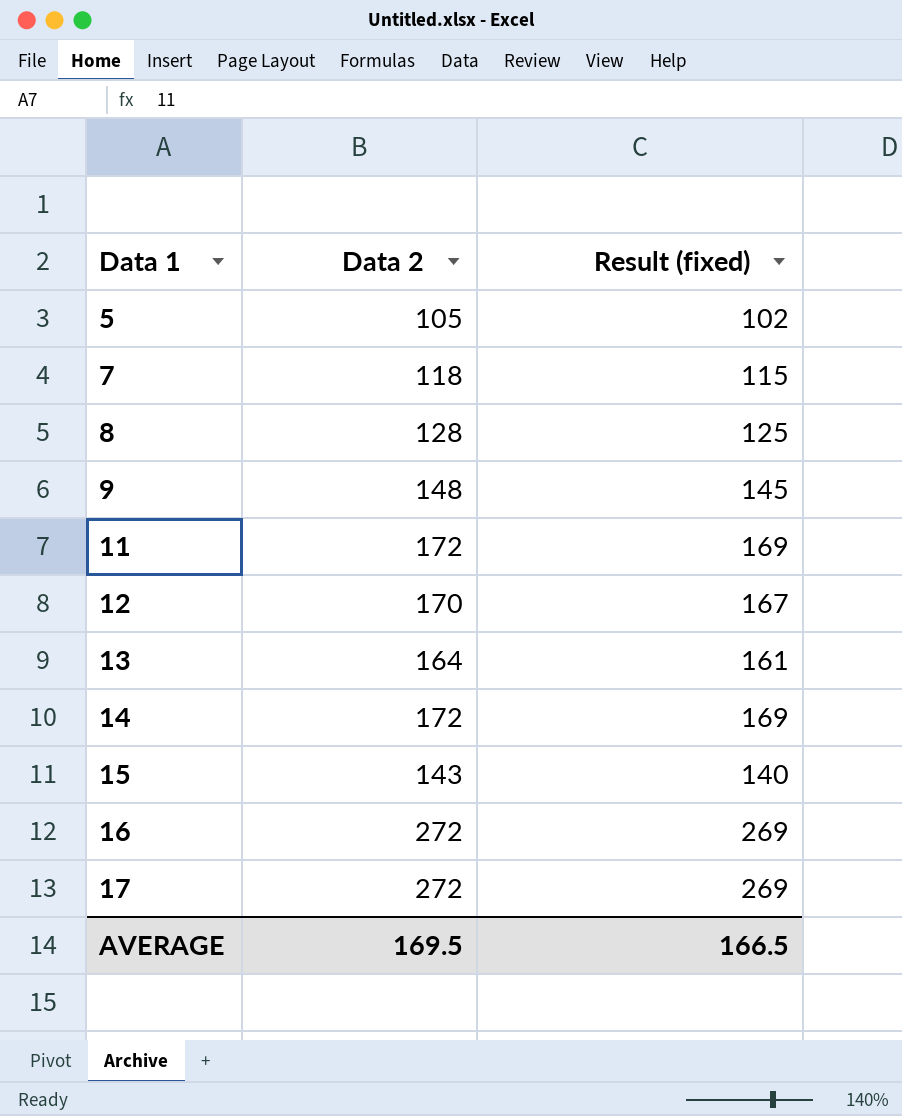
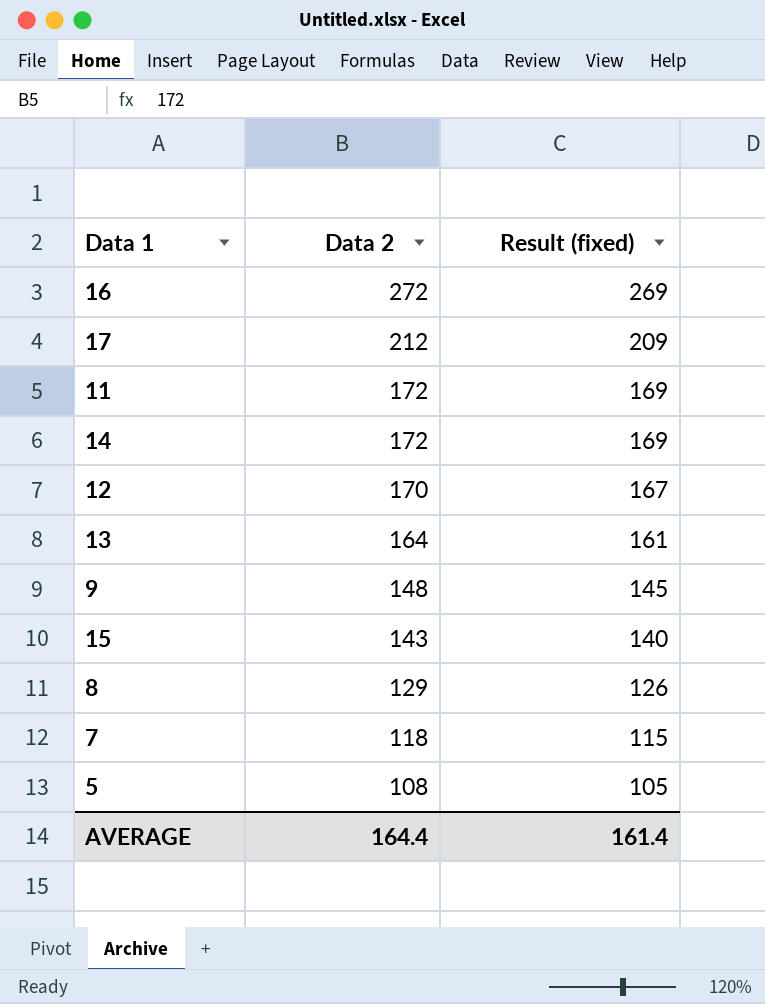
row order: Data 1 ascending -> Data 2 descending
17 | Data 2: 272 -> 212
17 | Result (fixed): 269 -> 209
8 | Data 2: 128 -> 129
8 | Result (fixed): 125 -> 126
5 | Data 2: 105 -> 108
5 | Result (fixed): 102 -> 105
AVERAGE | Data 2: 169.5 -> 164.4
AVERAGE | Result (fixed): 166.5 -> 161.4

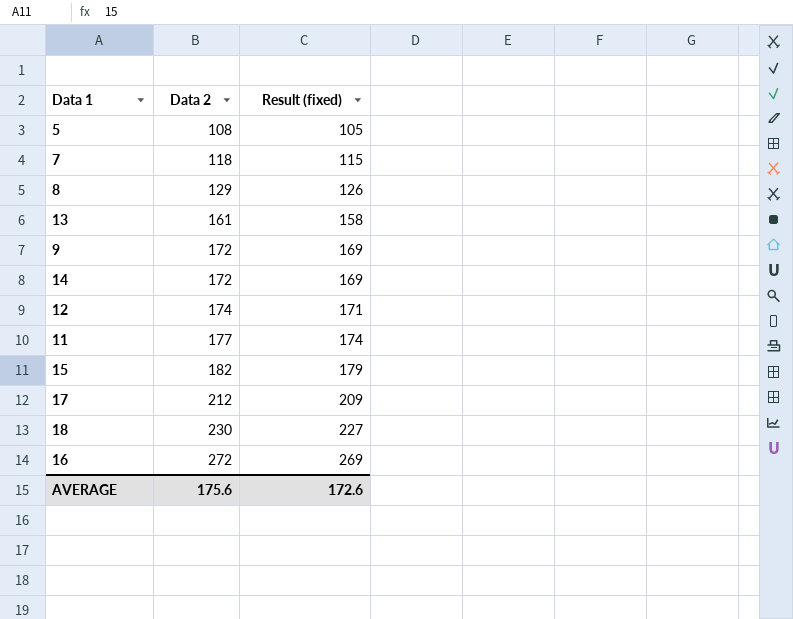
row order: Data 2 descending -> Data 2 ascending
13 | Data 2: 164 -> 161
13 | Result (fixed): 161 -> 158
9 | Data 2: 148 -> 172
9 | Result (fixed): 145 -> 169
12 | Data 2: 170 -> 174
12 | Result (fixed): 167 -> 171
11 | Data 2: 172 -> 177
11 | Result (fixed): 169 -> 174
15 | Data 2: 143 -> 182
15 | Result (fixed): 140 -> 179
row 18: none -> 230 | 227
AVERAGE | Data 2: 164.4 -> 175.6
AVERAGE | Result (fixed): 161.4 -> 172.6

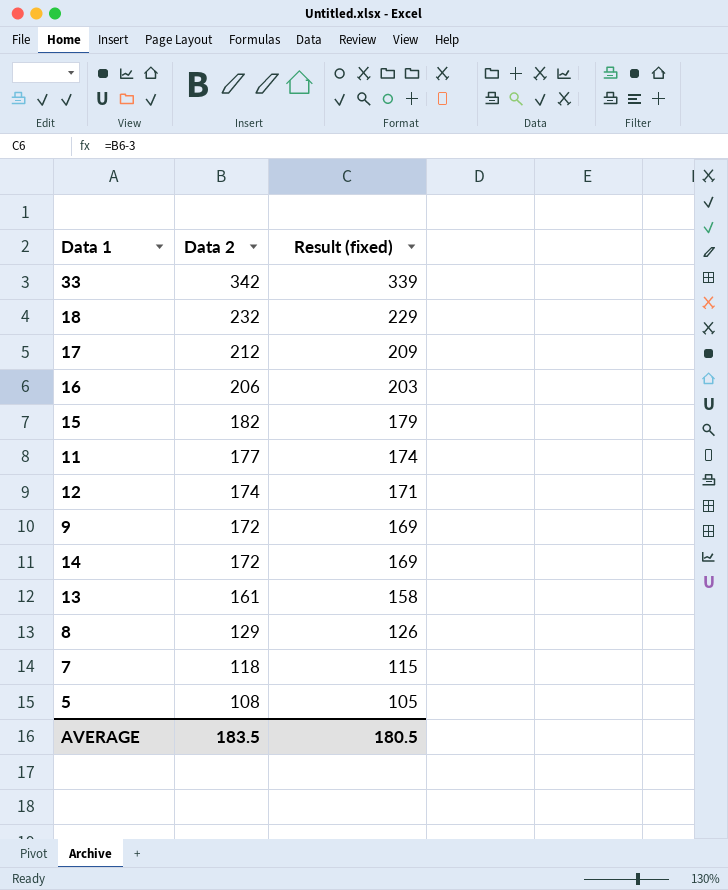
row order: Data 2 ascending -> Data 2 descending
row 33: none -> 342 | 339
18 | Data 2: 230 -> 232
18 | Result (fixed): 227 -> 229
16 | Data 2: 272 -> 206
16 | Result (fixed): 269 -> 203
AVERAGE | Data 2: 175.6 -> 183.5
AVERAGE | Result (fixed): 172.6 -> 180.5

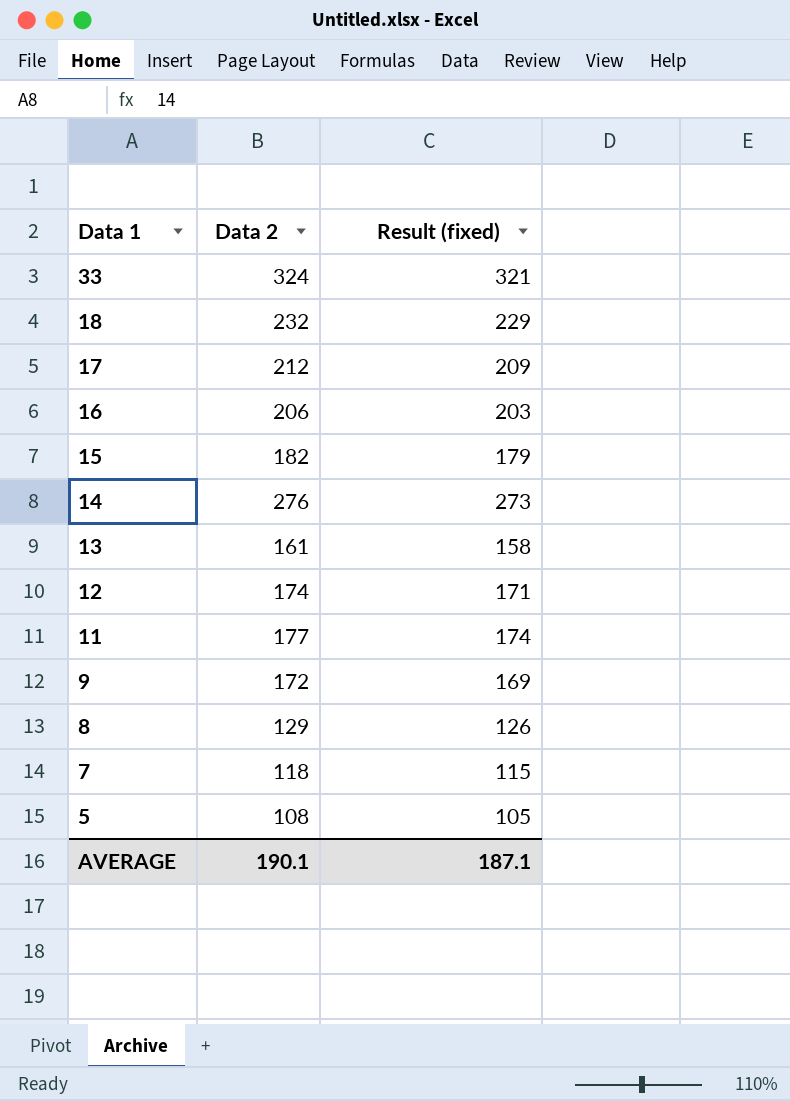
row order: Data 2 descending -> Data 1 descending
33 | Data 2: 342 -> 324
33 | Result (fixed): 339 -> 321
14 | Data 2: 172 -> 276
14 | Result (fixed): 169 -> 273
AVERAGE | Data 2: 183.5 -> 190.1
AVERAGE | Result (fixed): 180.5 -> 187.1

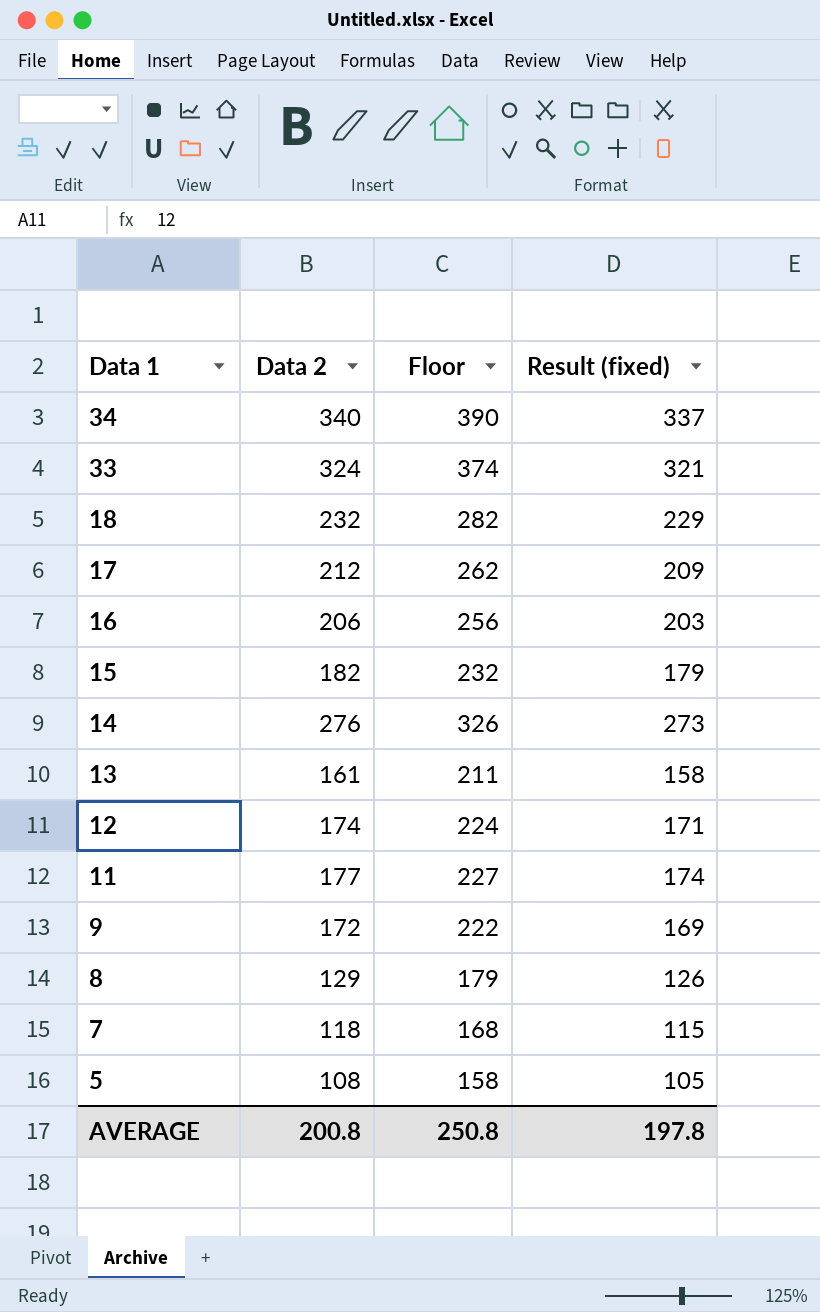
column Floor | formula: none -> [Data 2] + 50
row 34: none -> 340 | 390 | 337
AVERAGE | Data 2: 190.1 -> 200.8
AVERAGE | Result (fixed): 187.1 -> 197.8

